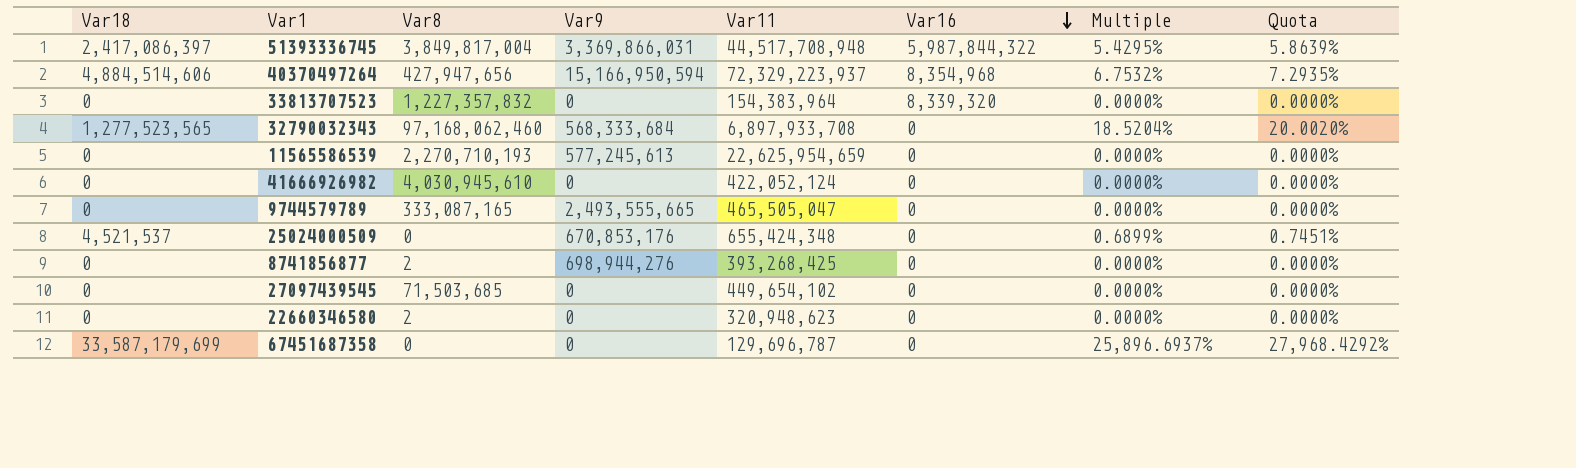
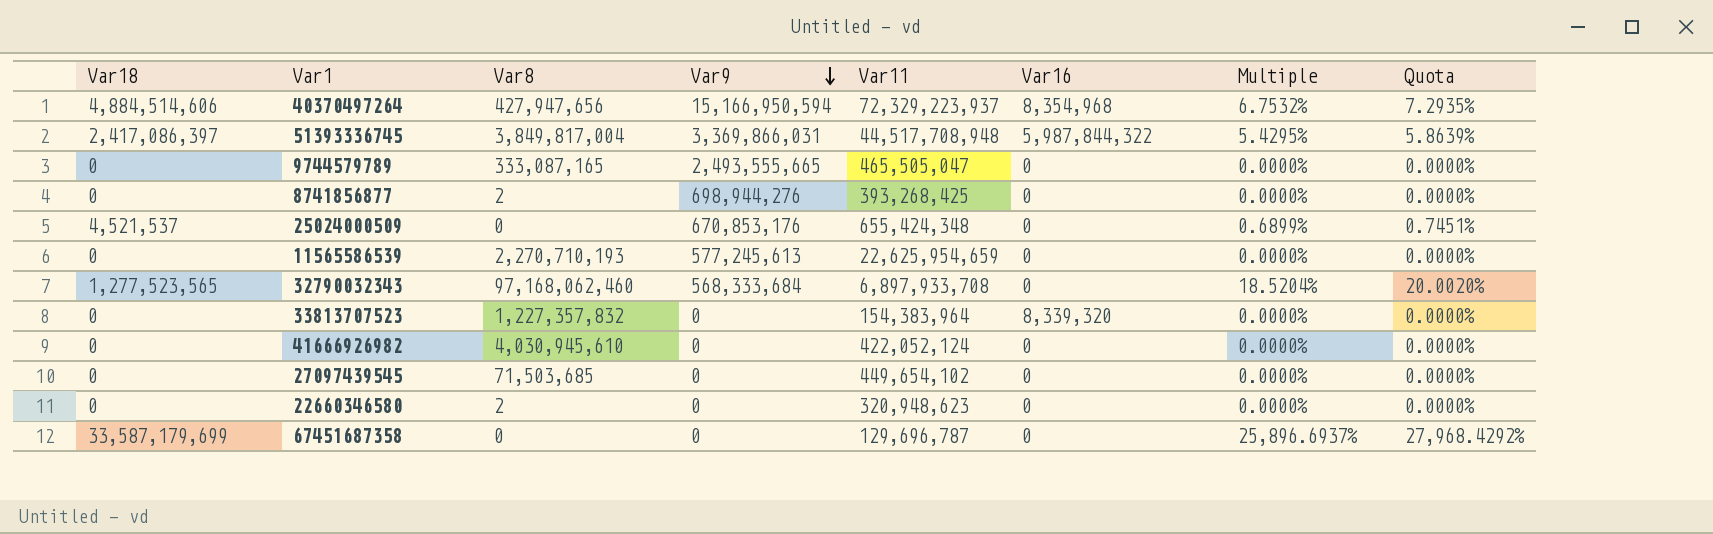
row order: Var16 descending -> Var9 descending

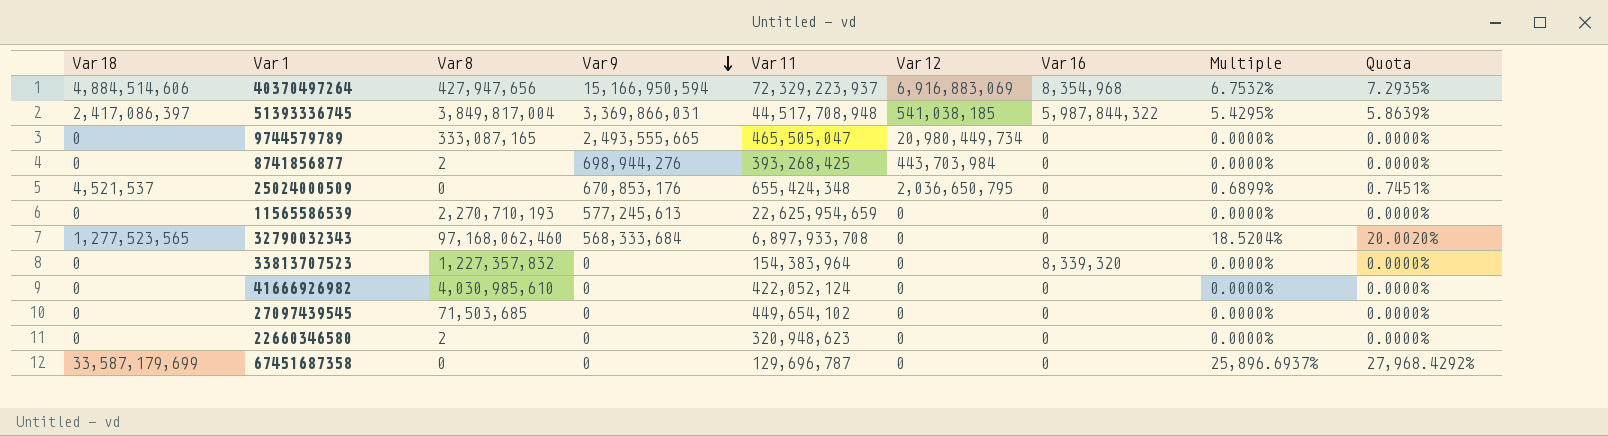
column Var12 | position: none -> 6
41666926982 | Var8: 4,030,945,610 -> 4,030,985,610

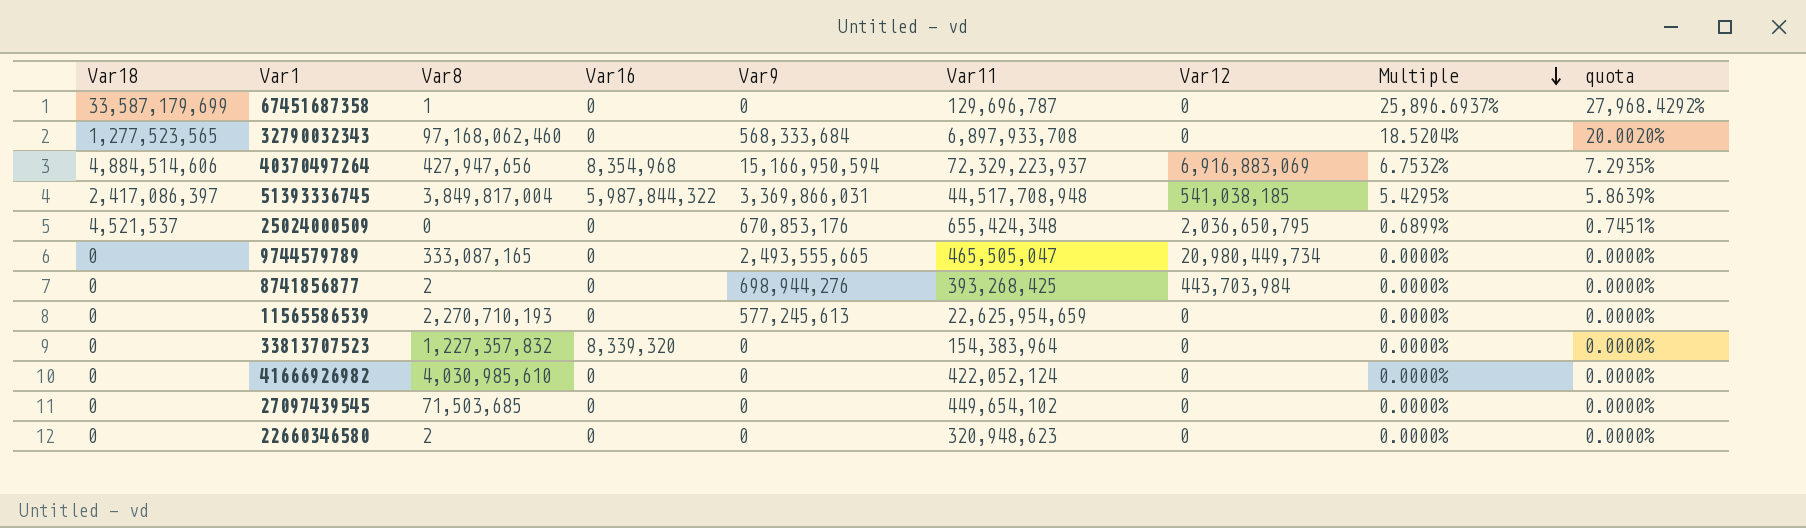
row order: Var9 descending -> Multiple descending
column Var16 | position: 7 -> 4
column name: Quota -> quota
67451687358 | Var8: 0 -> 1

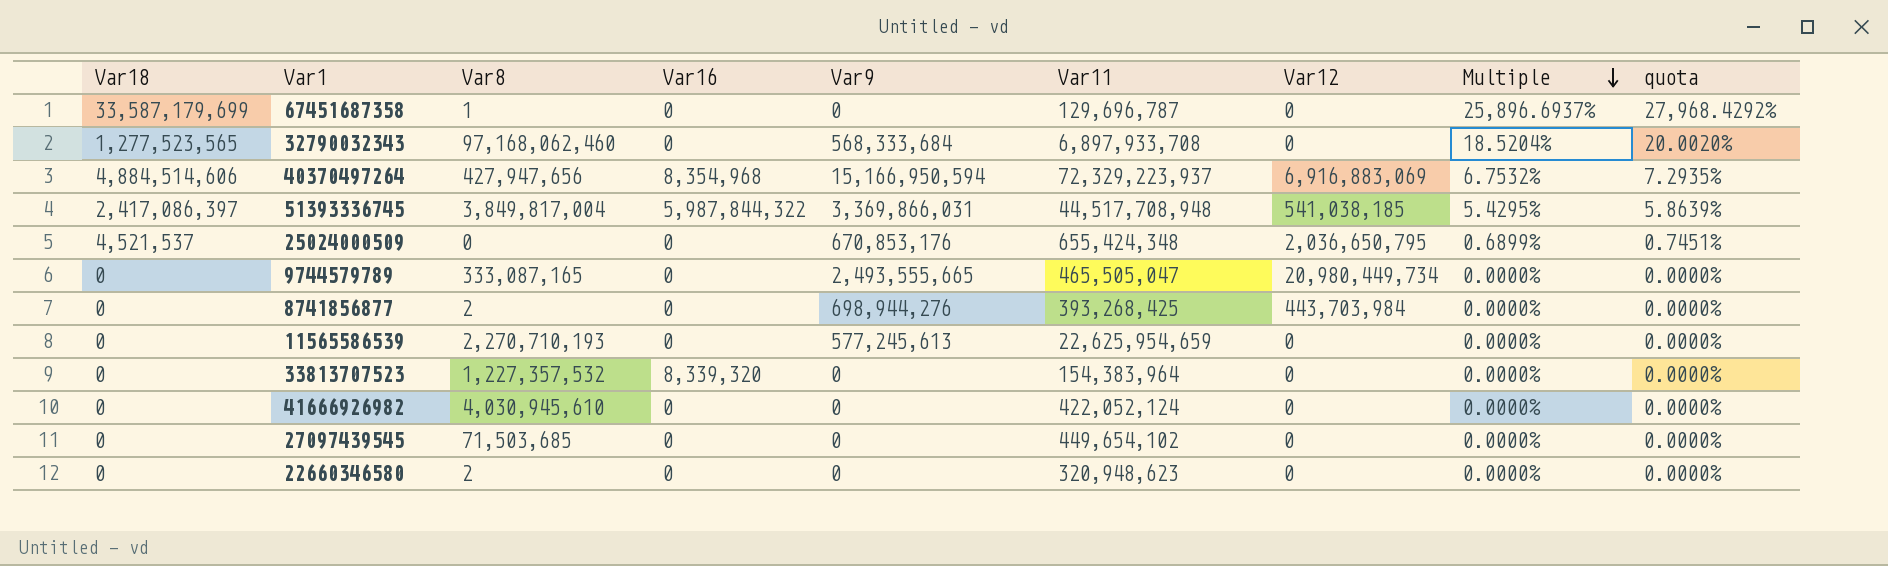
33813707523 | Var8: 1,227,357,832 -> 1,227,357,532
41666926982 | Var8: 4,030,985,610 -> 4,030,945,610

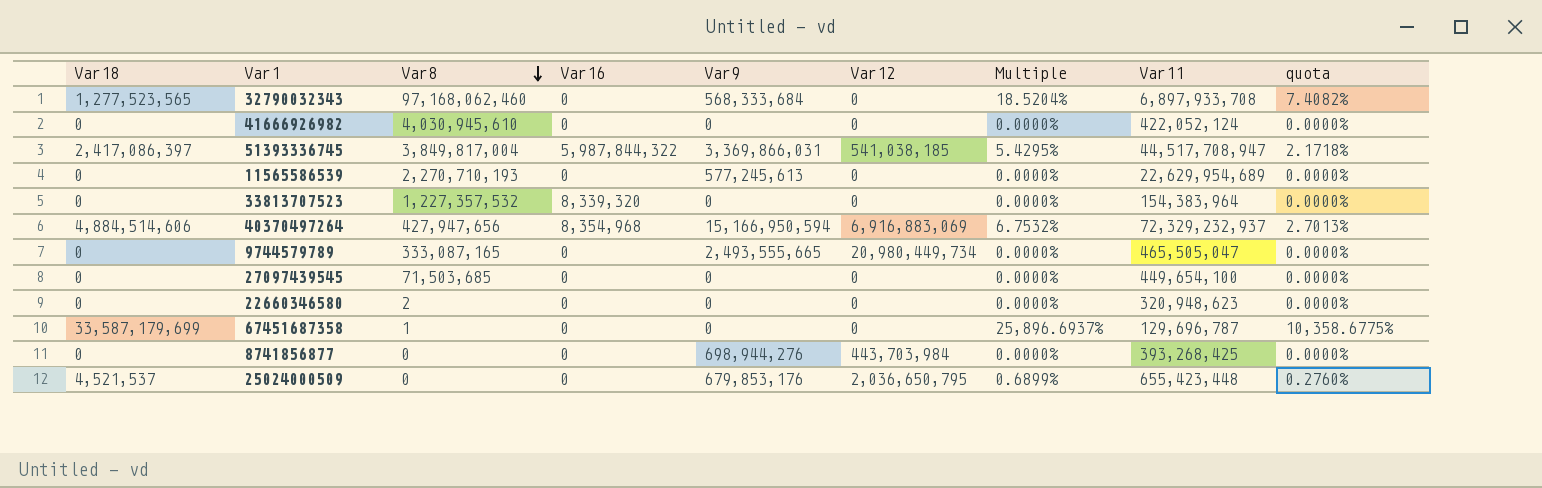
row order: Multiple descending -> Var8 descending
column Var11 | position: 6 -> 8
column quota | formula: [Multiple] * 1.08 -> [Multiple] * 0.4
51393336745 | Var11: 44,517,708,948 -> 44,517,708,947
11565586539 | Var11: 22,625,954,659 -> 22,629,954,689
40370497264 | Var11: 72,329,223,937 -> 72,329,232,937
27097439545 | Var11: 449,654,102 -> 449,654,100
8741856877 | Var8: 2 -> 0
25024000509 | Var9: 670,853,176 -> 679,853,176
25024000509 | Var11: 655,424,348 -> 655,423,448

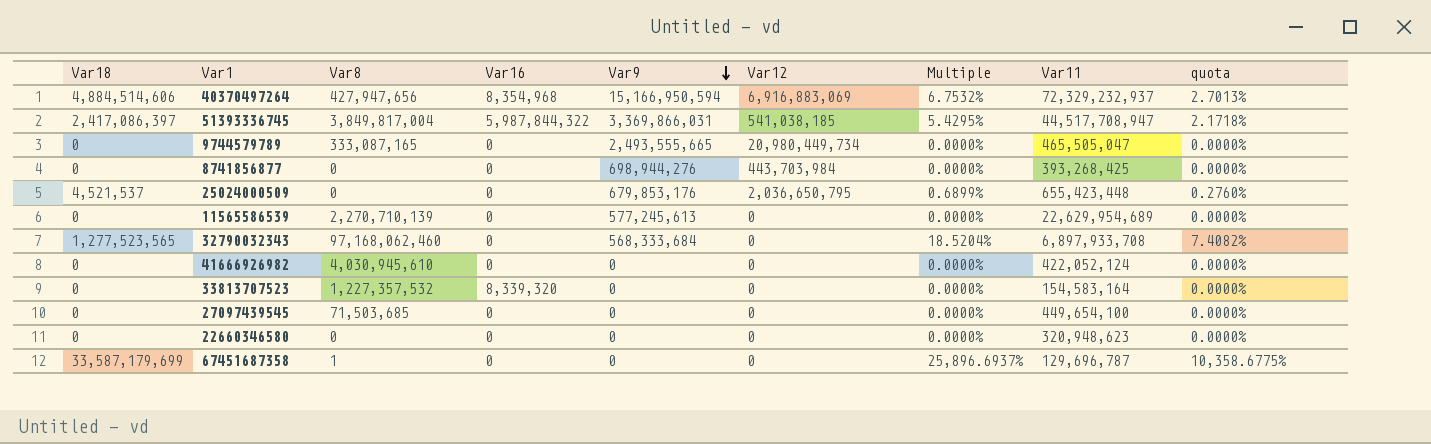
row order: Var8 descending -> Var9 descending
11565586539 | Var8: 2,270,710,193 -> 2,270,710,139
33813707523 | Var11: 154,383,964 -> 154,583,164
22660346580 | Var8: 2 -> 0

